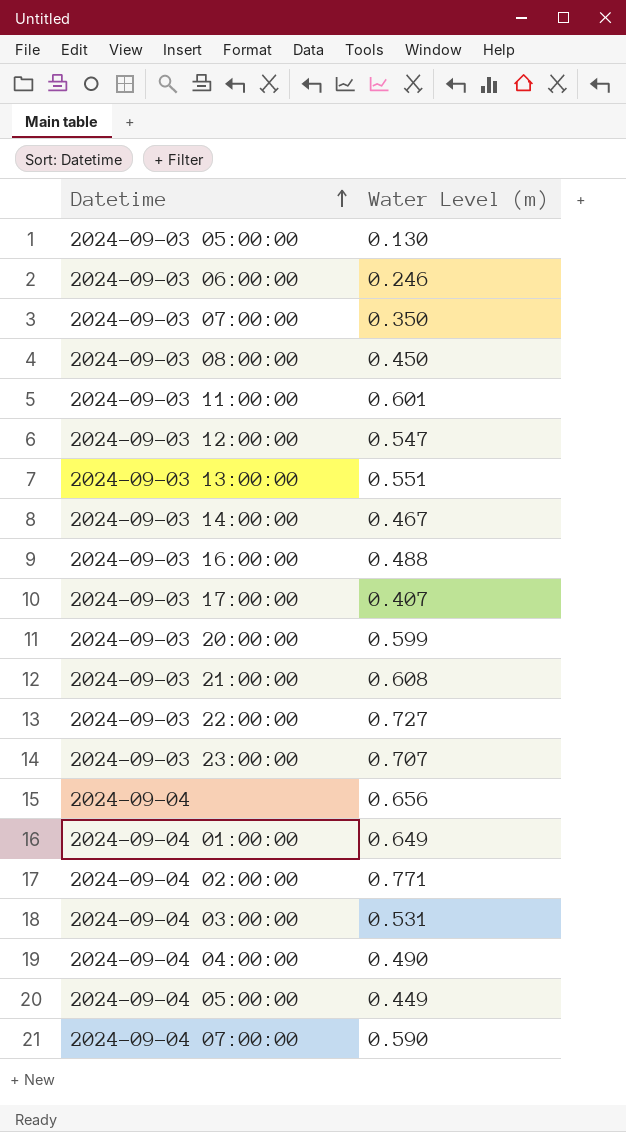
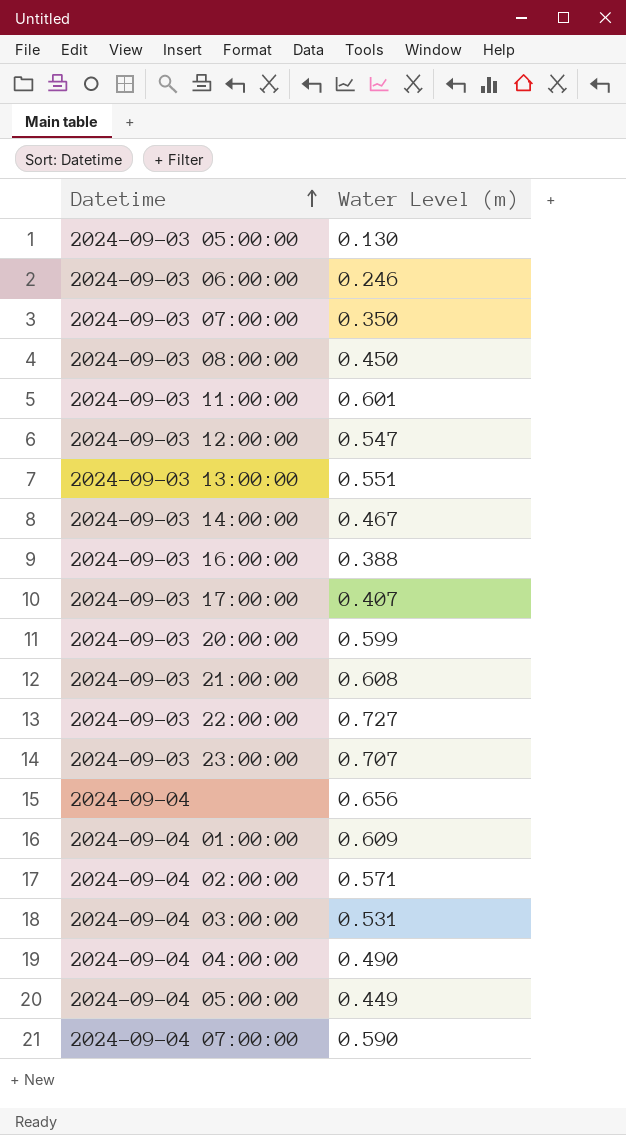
2024-09-03 16:00:00 | Water Level (m): 0.488 -> 0.388
2024-09-04 01:00:00 | Water Level (m): 0.649 -> 0.609
2024-09-04 02:00:00 | Water Level (m): 0.771 -> 0.571

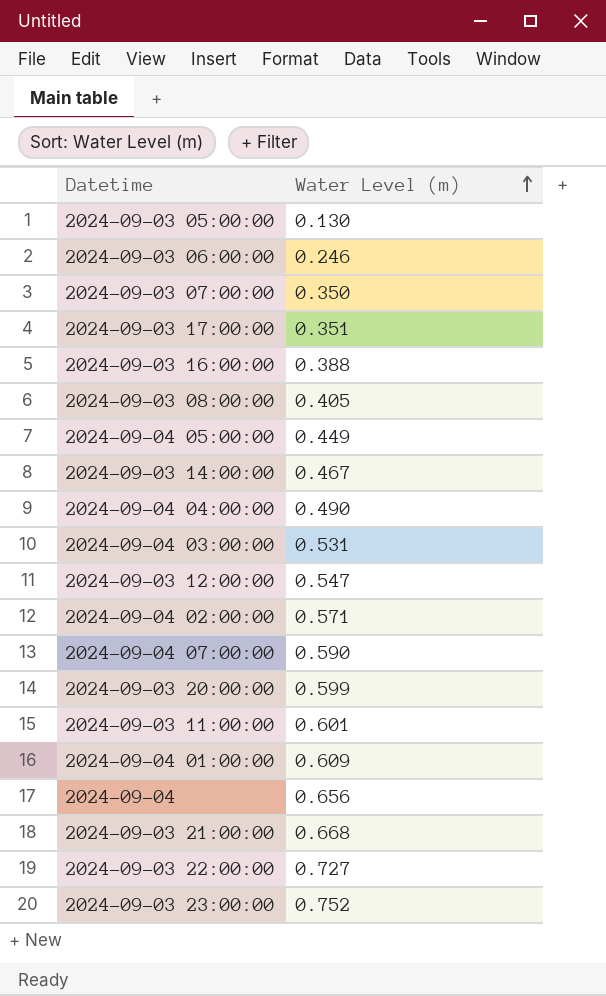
row order: Datetime ascending -> Water Level (m) ascending
row 2024-09-03 13:00:00: 0.551 -> none
2024-09-03 17:00:00 | Water Level (m): 0.407 -> 0.351
2024-09-03 08:00:00 | Water Level (m): 0.450 -> 0.405
2024-09-03 21:00:00 | Water Level (m): 0.608 -> 0.668
2024-09-03 23:00:00 | Water Level (m): 0.707 -> 0.752

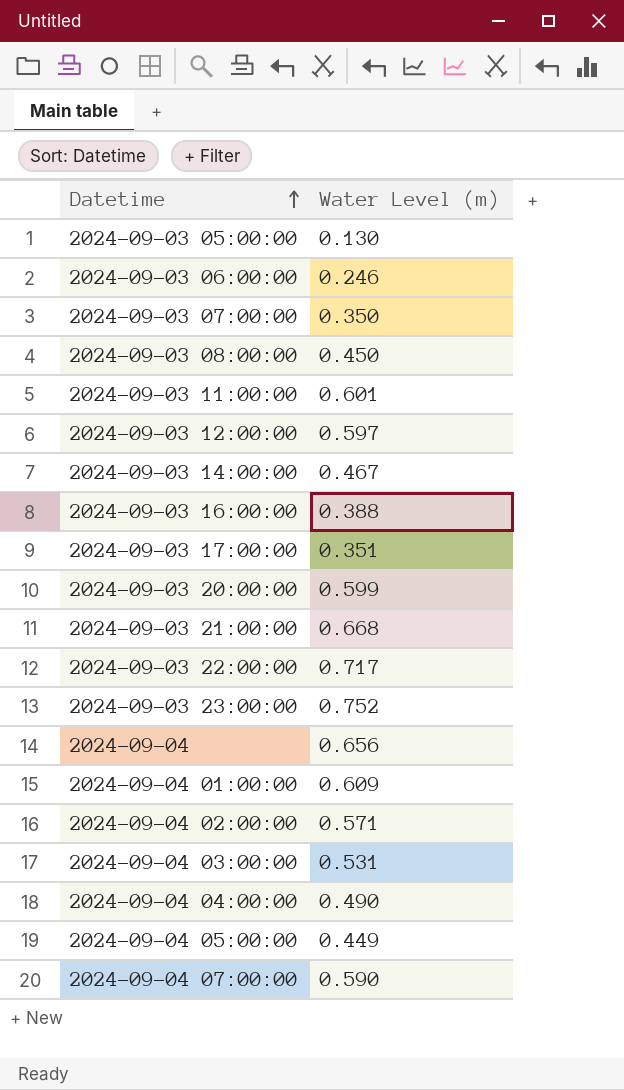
row order: Water Level (m) ascending -> Datetime ascending
2024-09-03 08:00:00 | Water Level (m): 0.405 -> 0.450
2024-09-03 12:00:00 | Water Level (m): 0.547 -> 0.597
2024-09-03 22:00:00 | Water Level (m): 0.727 -> 0.717

